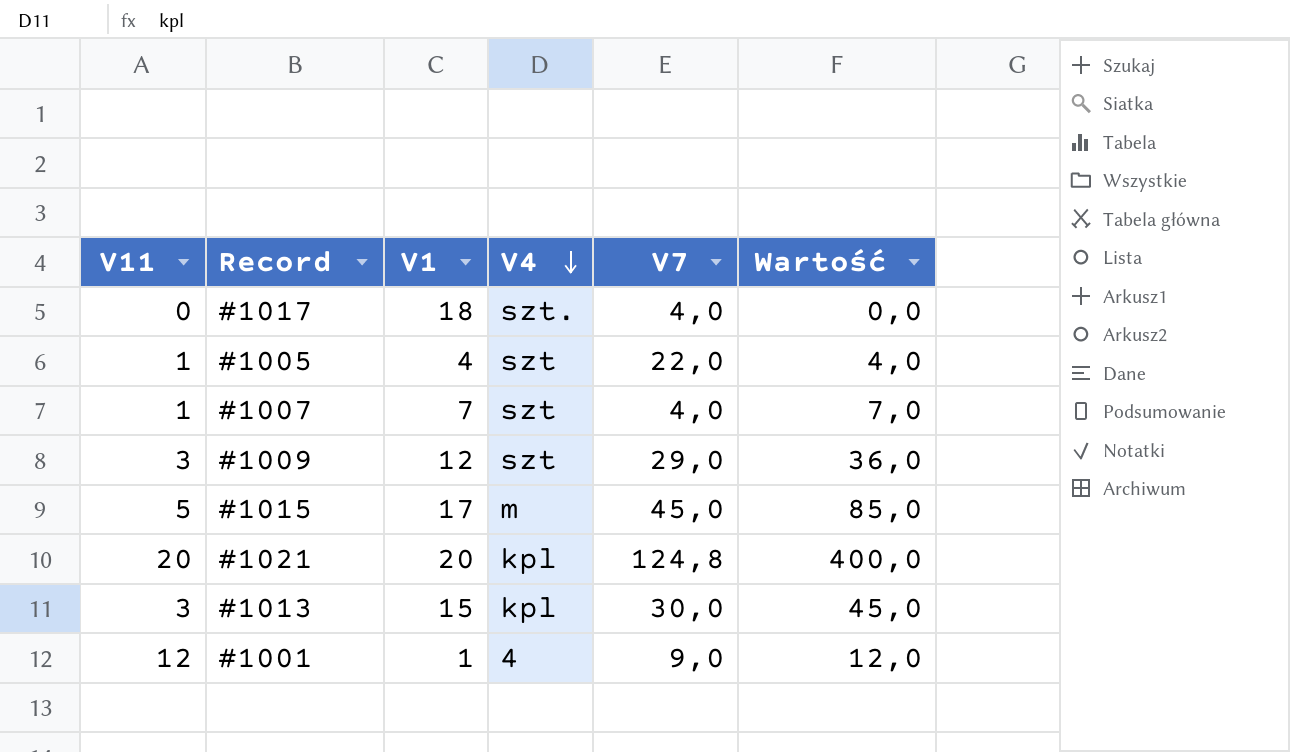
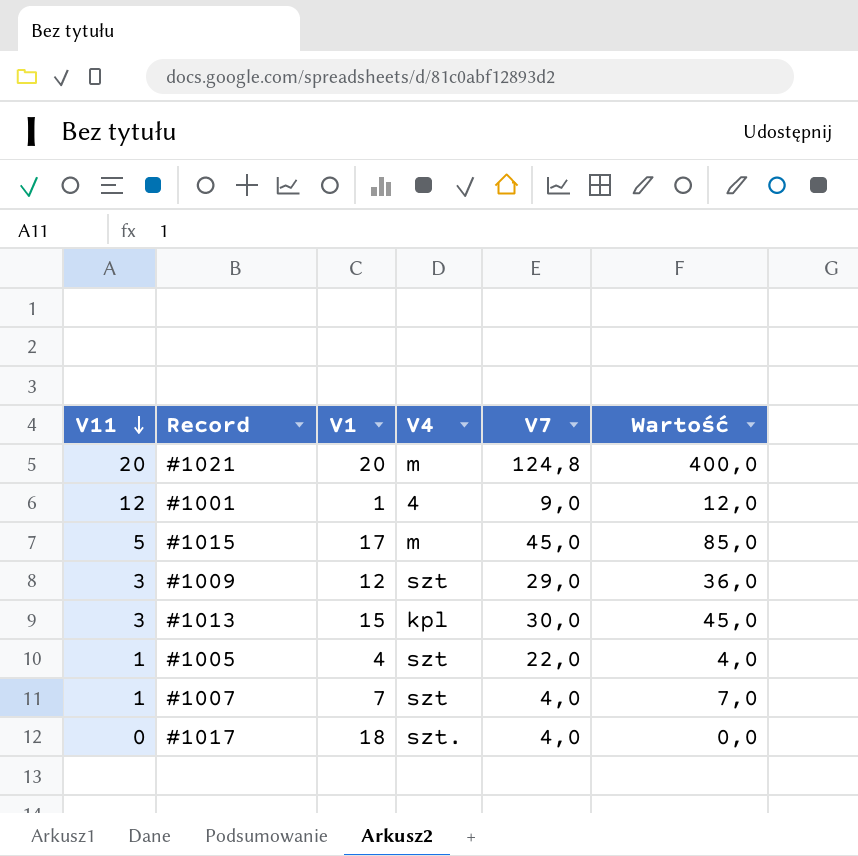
row order: V4 descending -> V11 descending
#1021 | V4: kpl -> m

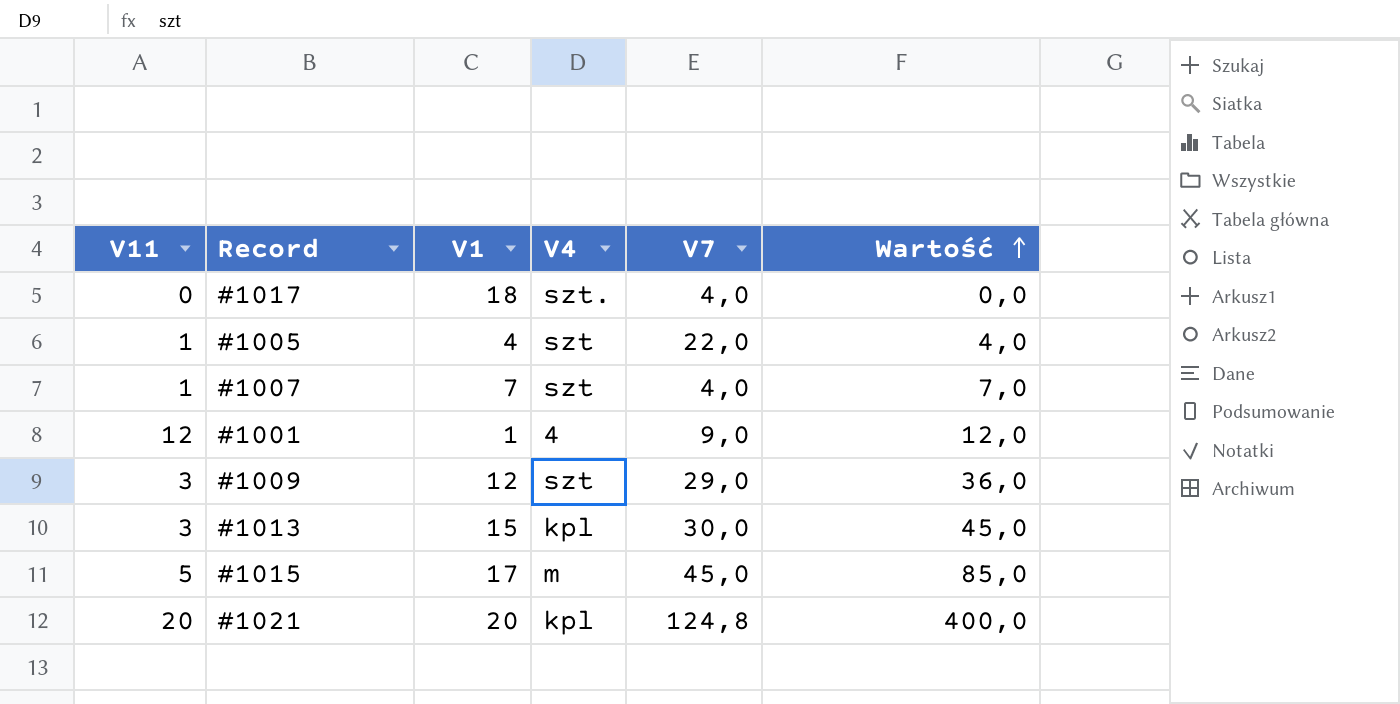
row order: V11 descending -> Wartość ascending
#1021 | V4: m -> kpl

